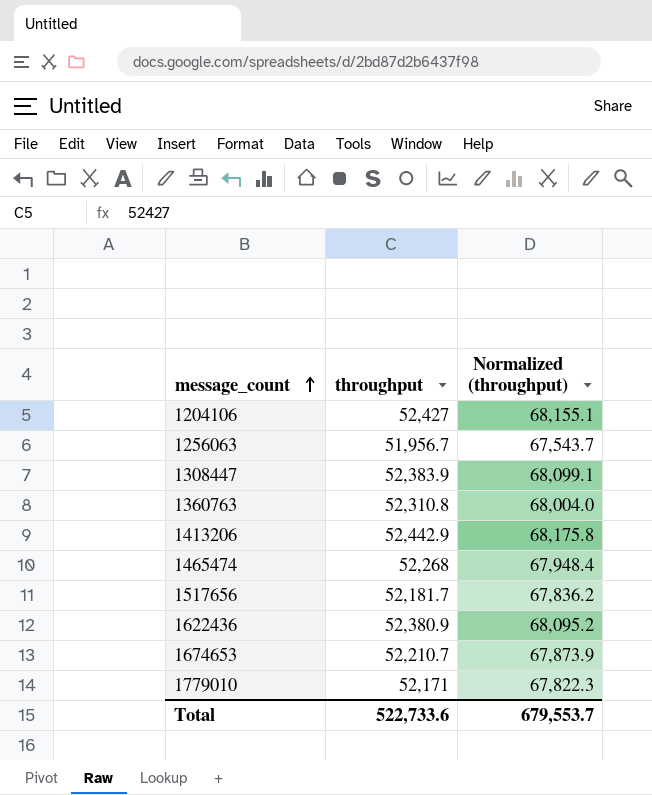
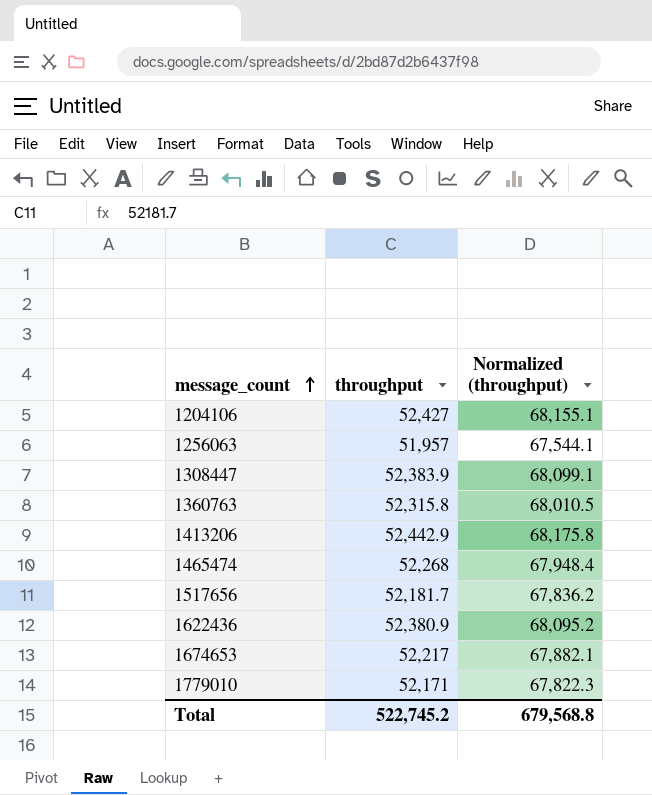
1256063 | throughput: 51,956.7 -> 51,957
1256063 | Normalized (throughput): 67,543.7 -> 67,544.1
1360763 | throughput: 52,310.8 -> 52,315.8
1360763 | Normalized (throughput): 68,004.0 -> 68,010.5
1674653 | throughput: 52,210.7 -> 52,217
1674653 | Normalized (throughput): 67,873.9 -> 67,882.1
Total | throughput: 522,733.6 -> 522,745.2
Total | Normalized (throughput): 679,553.7 -> 679,568.8

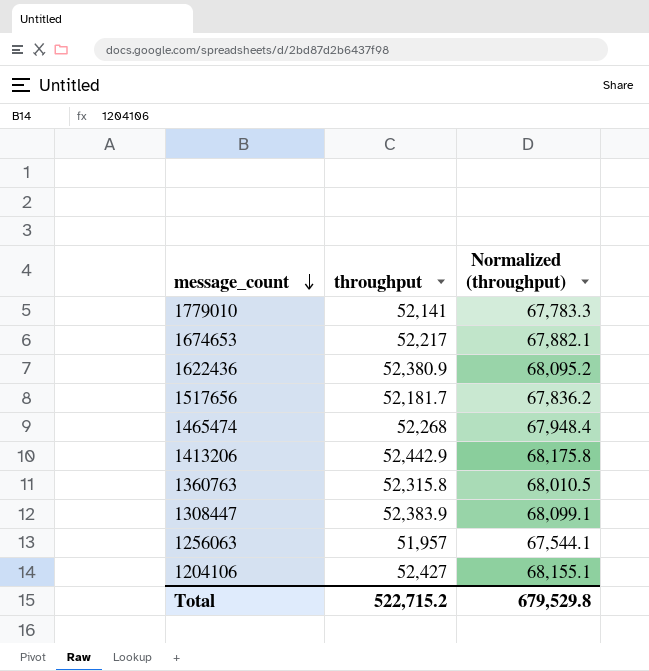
row order: message_count ascending -> message_count descending
1779010 | throughput: 52,171 -> 52,141
1779010 | Normalized (throughput): 67,822.3 -> 67,783.3
Total | throughput: 522,745.2 -> 522,715.2
Total | Normalized (throughput): 679,568.8 -> 679,529.8

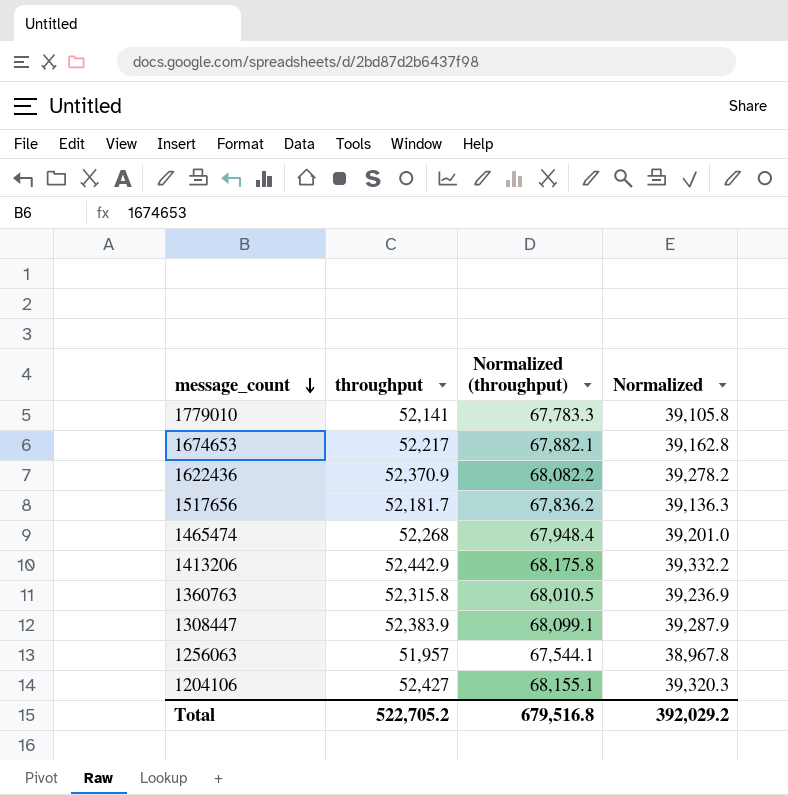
column Normalized | formula: none -> [throughput] * 0.75
1622436 | throughput: 52,380.9 -> 52,370.9
1622436 | Normalized (throughput): 68,095.2 -> 68,082.2
Total | throughput: 522,715.2 -> 522,705.2
Total | Normalized (throughput): 679,529.8 -> 679,516.8

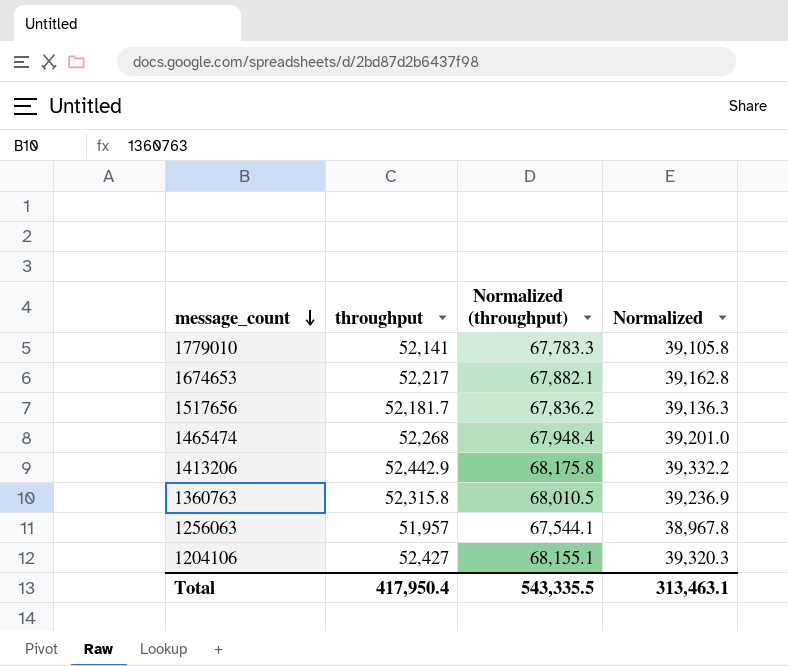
row 1622436: 52,370.9 | 68,082.2 | 39,278.2 -> none
row 1308447: 52,383.9 | 68,099.1 | 39,287.9 -> none
Total | throughput: 522,705.2 -> 417,950.4
Total | Normalized (throughput): 679,516.8 -> 543,335.5
Total | Normalized: 392,029.2 -> 313,463.1

